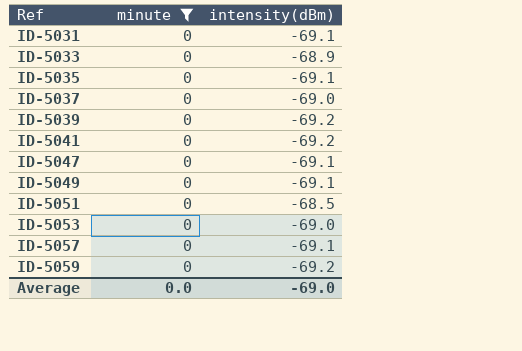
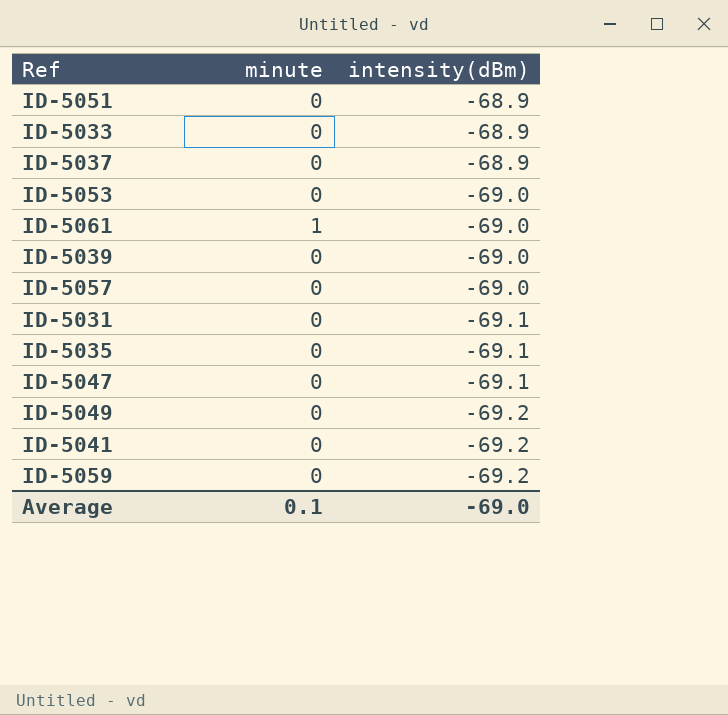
filter: minute = 0 -> none
row order: Ref ascending -> intensity(dBm) descending
ID-5051 | intensity(dBm): -68.5 -> -68.9
ID-5037 | intensity(dBm): -69.0 -> -68.9
ID-5039 | intensity(dBm): -69.2 -> -69.0
ID-5057 | intensity(dBm): -69.1 -> -69.0
ID-5049 | intensity(dBm): -69.1 -> -69.2
Average | minute: 0.0 -> 0.1

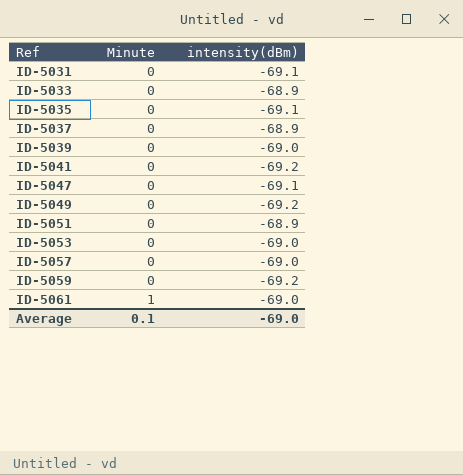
row order: intensity(dBm) descending -> Ref ascending
column name: minute -> Minute

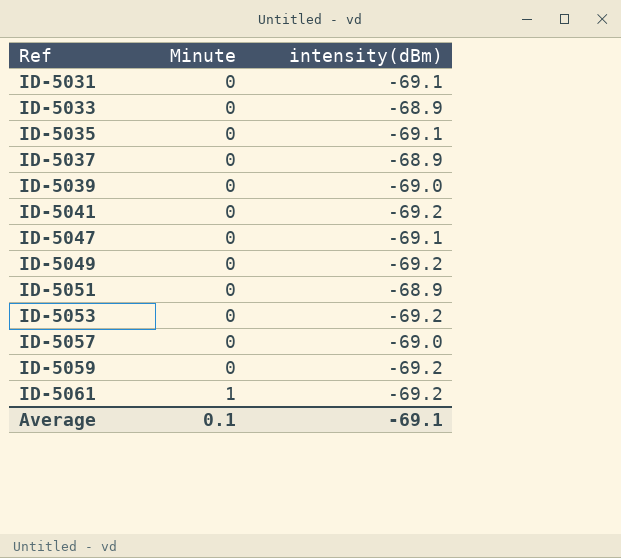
ID-5053 | intensity(dBm): -69.0 -> -69.2
ID-5061 | intensity(dBm): -69.0 -> -69.2
Average | intensity(dBm): -69.0 -> -69.1

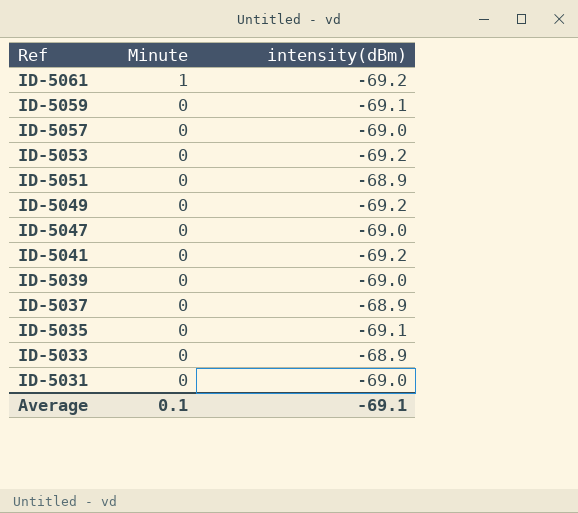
row order: Ref ascending -> Ref descending
ID-5059 | intensity(dBm): -69.2 -> -69.1
ID-5047 | intensity(dBm): -69.1 -> -69.0
ID-5031 | intensity(dBm): -69.1 -> -69.0

